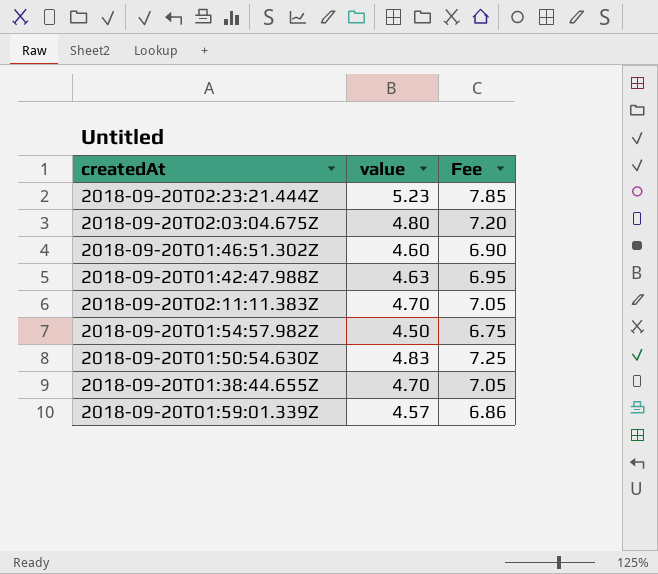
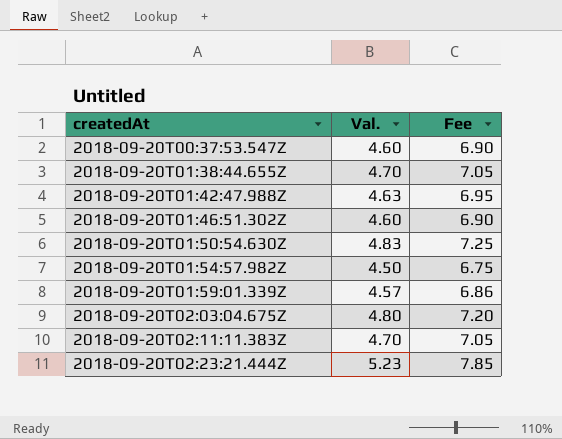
row order: none -> createdAt ascending
column name: value -> Val.
row 2018-09-20T00:37:53.547Z: none -> 4.60 | 6.90

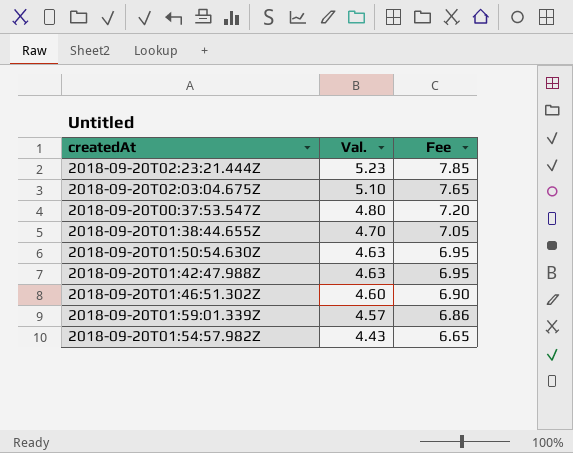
row order: createdAt ascending -> Val. descending
row 2018-09-20T02:11:11.383Z: 4.70 | 7.05 -> none
2018-09-20T02:03:04.675Z | Val.: 4.80 -> 5.10
2018-09-20T02:03:04.675Z | Fee: 7.20 -> 7.65
2018-09-20T00:37:53.547Z | Val.: 4.60 -> 4.80
2018-09-20T00:37:53.547Z | Fee: 6.90 -> 7.20
2018-09-20T01:50:54.630Z | Val.: 4.83 -> 4.63
2018-09-20T01:50:54.630Z | Fee: 7.25 -> 6.95
2018-09-20T01:54:57.982Z | Val.: 4.50 -> 4.43
2018-09-20T01:54:57.982Z | Fee: 6.75 -> 6.65

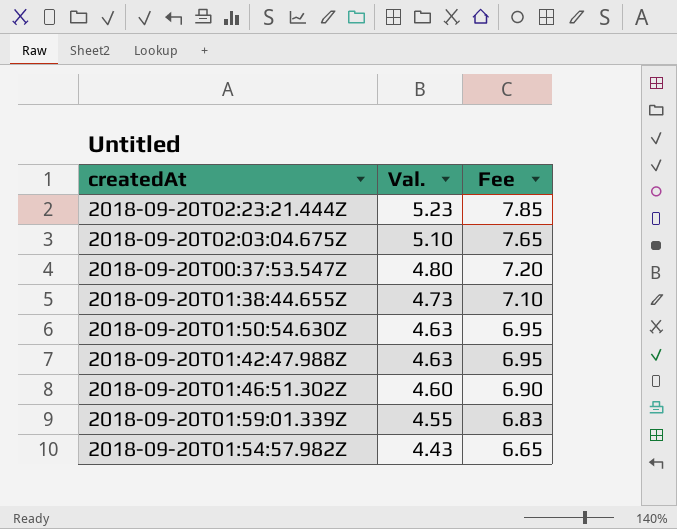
2018-09-20T01:38:44.655Z | Val.: 4.70 -> 4.73
2018-09-20T01:38:44.655Z | Fee: 7.05 -> 7.10
2018-09-20T01:59:01.339Z | Val.: 4.57 -> 4.55
2018-09-20T01:59:01.339Z | Fee: 6.86 -> 6.83

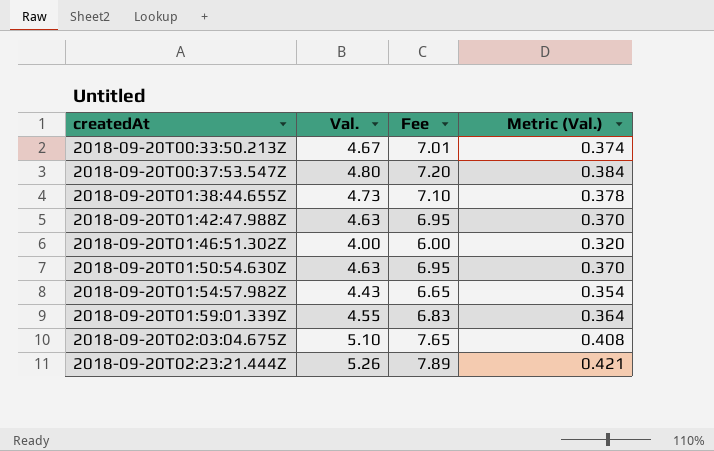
row order: Val. descending -> createdAt ascending
column Metric (Val.) | formula: none -> [Val.] * 0.08
row 2018-09-20T00:33:50.213Z: none -> 4.67 | 7.01 | 0.374
2018-09-20T01:46:51.302Z | Val.: 4.60 -> 4.00
2018-09-20T01:46:51.302Z | Fee: 6.90 -> 6.00
2018-09-20T02:23:21.444Z | Val.: 5.23 -> 5.26
2018-09-20T02:23:21.444Z | Fee: 7.85 -> 7.89

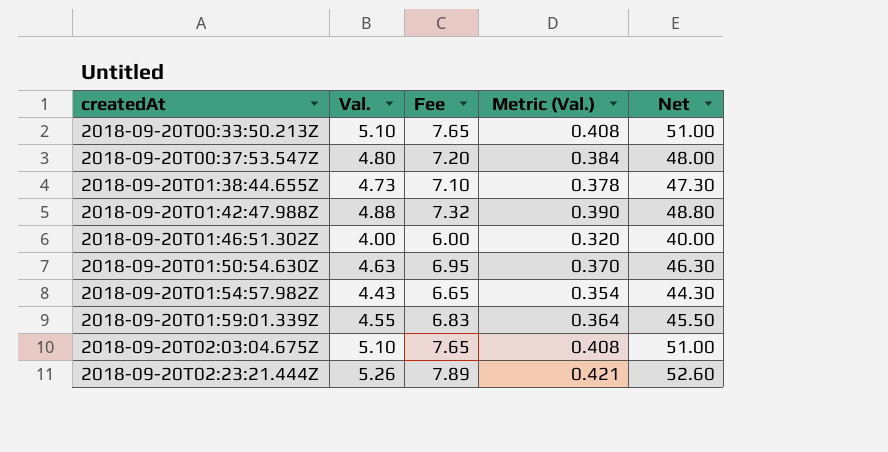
column Net | formula: none -> [Val.] * 10
2018-09-20T00:33:50.213Z | Val.: 4.67 -> 5.10
2018-09-20T00:33:50.213Z | Fee: 7.01 -> 7.65
2018-09-20T00:33:50.213Z | Metric (Val.): 0.374 -> 0.408
2018-09-20T01:42:47.988Z | Val.: 4.63 -> 4.88
2018-09-20T01:42:47.988Z | Fee: 6.95 -> 7.32
2018-09-20T01:42:47.988Z | Metric (Val.): 0.370 -> 0.390

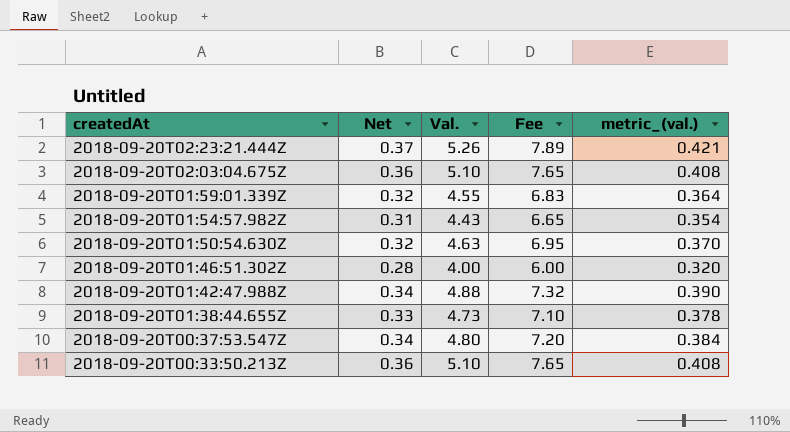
row order: createdAt ascending -> createdAt descending
column Net | formula: [Val.] * 10 -> [Val.] * 0.07
column Net | position: 5 -> 2
column name: Metric (Val.) -> metric_(val.)

